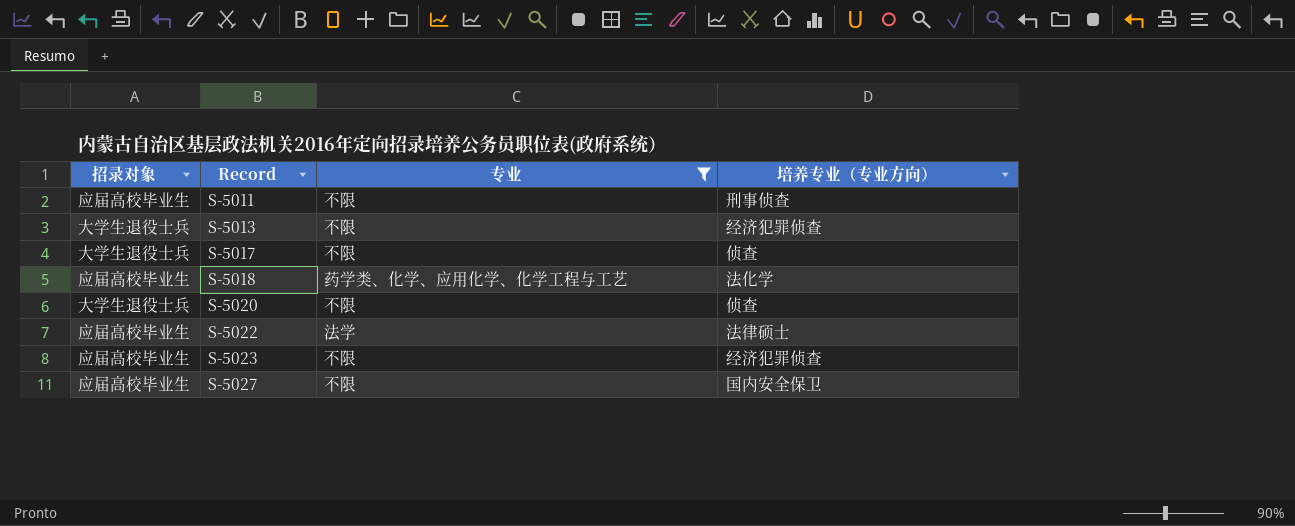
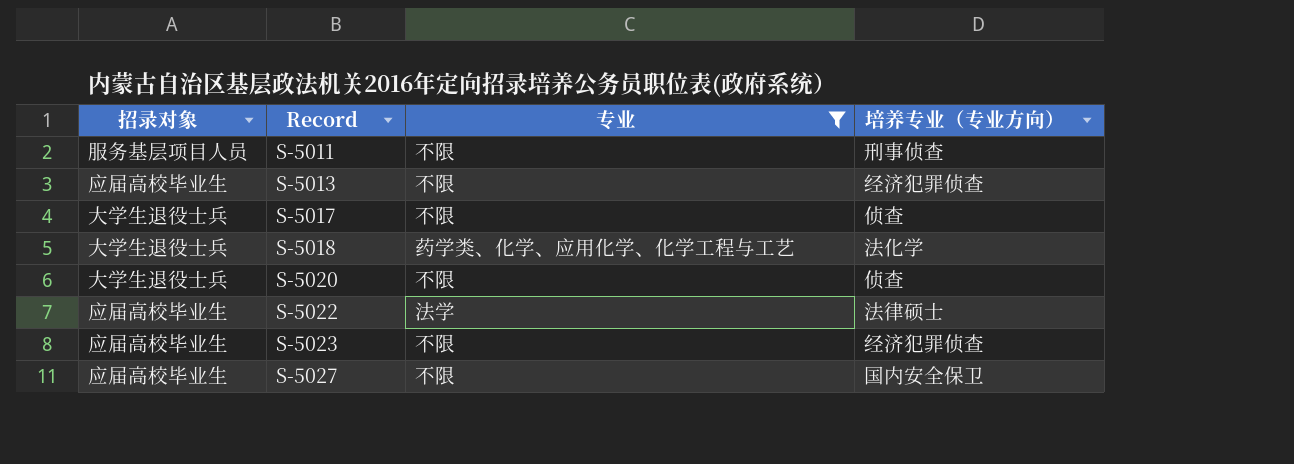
S-5011 | 招录对象: 应届高校毕业生 -> 服务基层项目人员
S-5013 | 招录对象: 大学生退役士兵 -> 应届高校毕业生
S-5018 | 招录对象: 应届高校毕业生 -> 大学生退役士兵

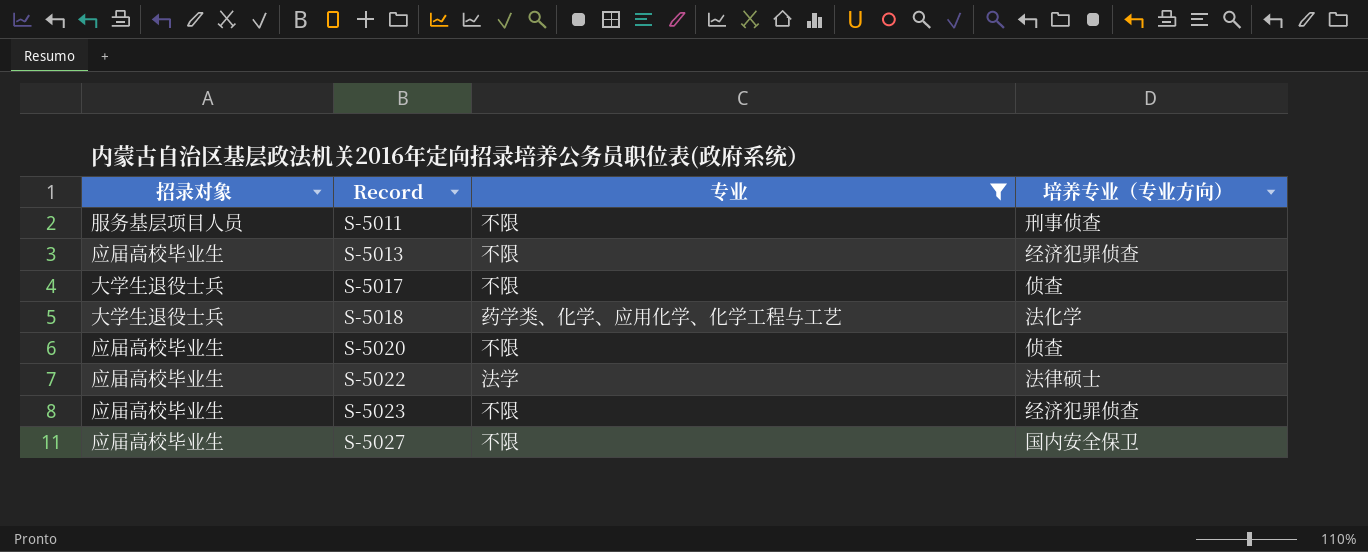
S-5020 | 招录对象: 大学生退役士兵 -> 应届高校毕业生

